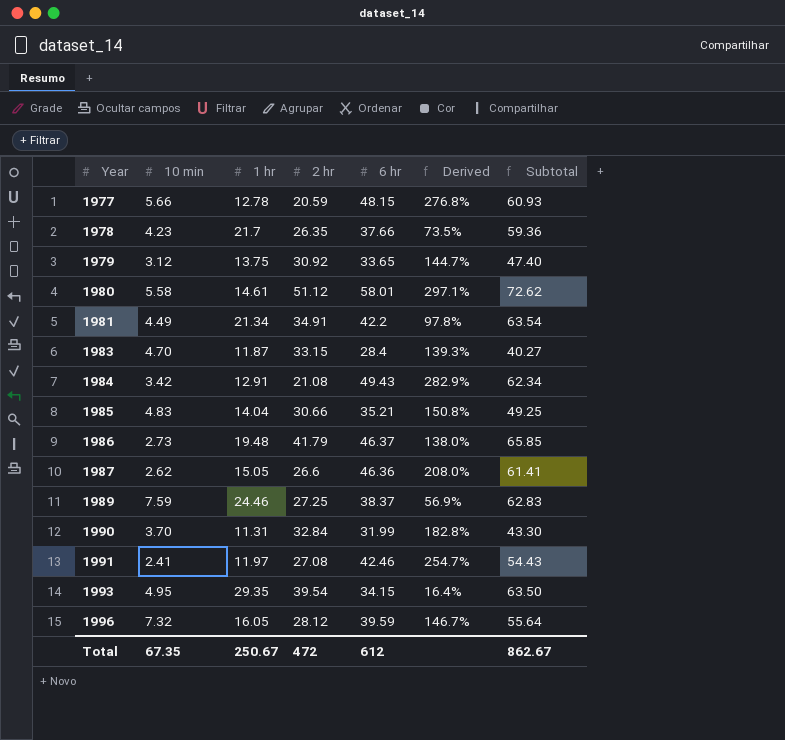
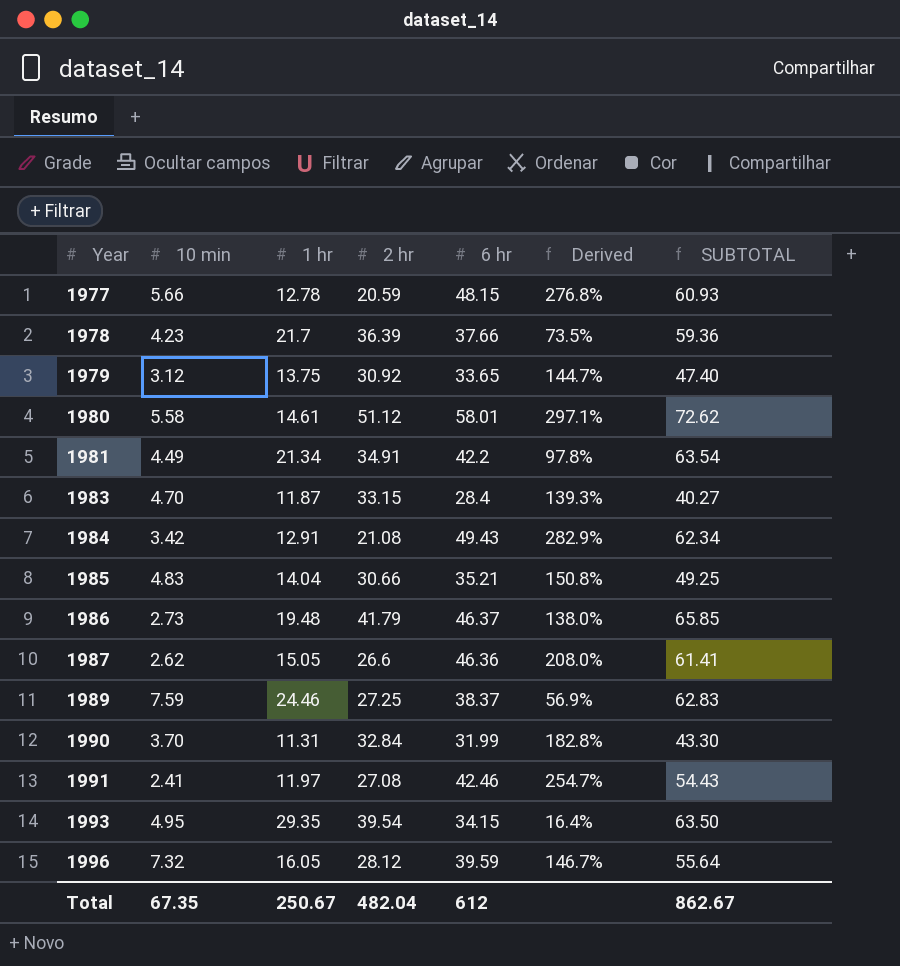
column name: Subtotal -> SUBTOTAL
1978 | 2 hr: 26.35 -> 36.39
Total | 2 hr: 472 -> 482.04

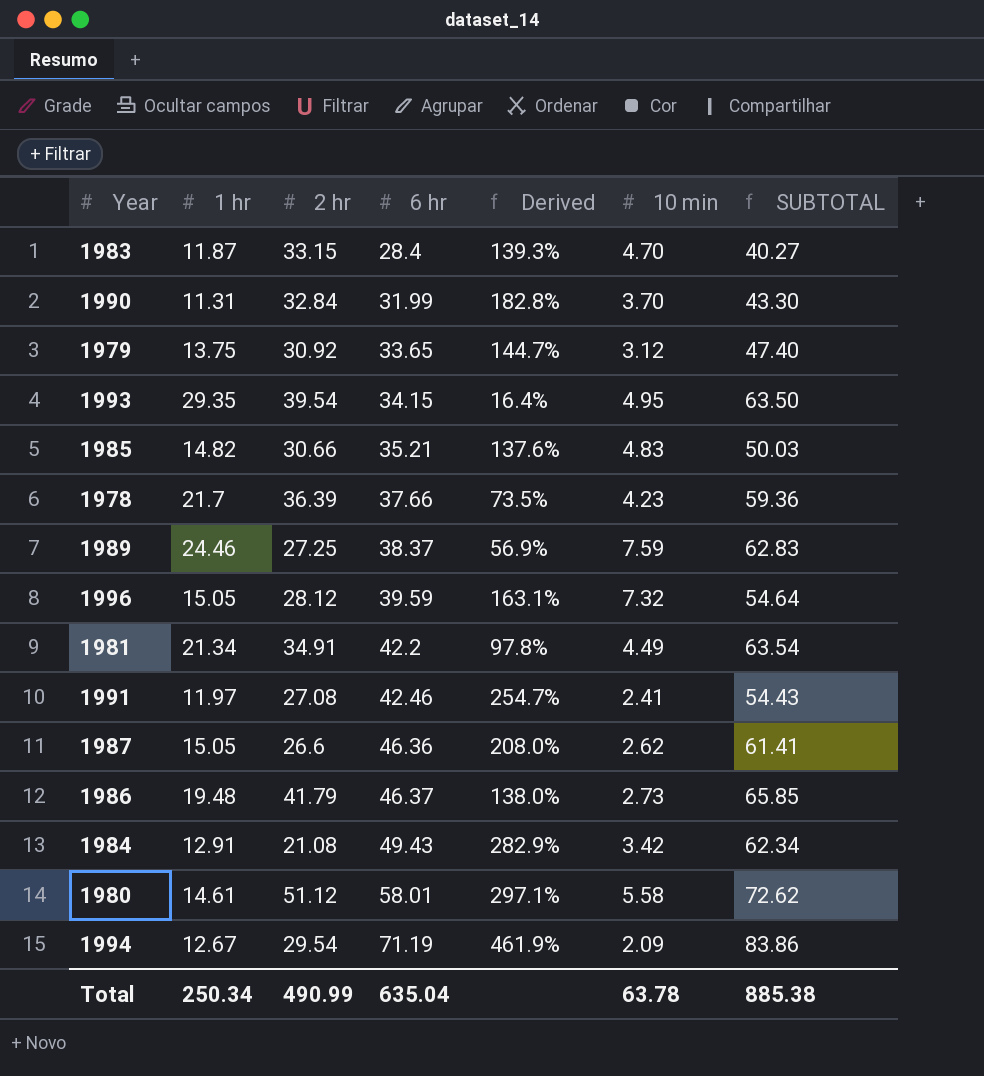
row order: Year ascending -> 6 hr ascending
column 10 min | position: 2 -> 6
row 1977: 5.66 | 12.78 | 20.59 | 48.15 | 276.8% | 60.93 -> none
1985 | 1 hr: 14.04 -> 14.82
1985 | Derived: 150.8% -> 137.6%
1985 | SUBTOTAL: 49.25 -> 50.03
1996 | 1 hr: 16.05 -> 15.05
1996 | Derived: 146.7% -> 163.1%
1996 | SUBTOTAL: 55.64 -> 54.64
row 1994: none -> 12.67 | 29.54 | 71.19 | 461.9% | 2.09 | 83.86
Total | 1 hr: 250.67 -> 250.34
Total | 2 hr: 482.04 -> 490.99
Total | 6 hr: 612 -> 635.04
Total | 10 min: 67.35 -> 63.78
Total | SUBTOTAL: 862.67 -> 885.38

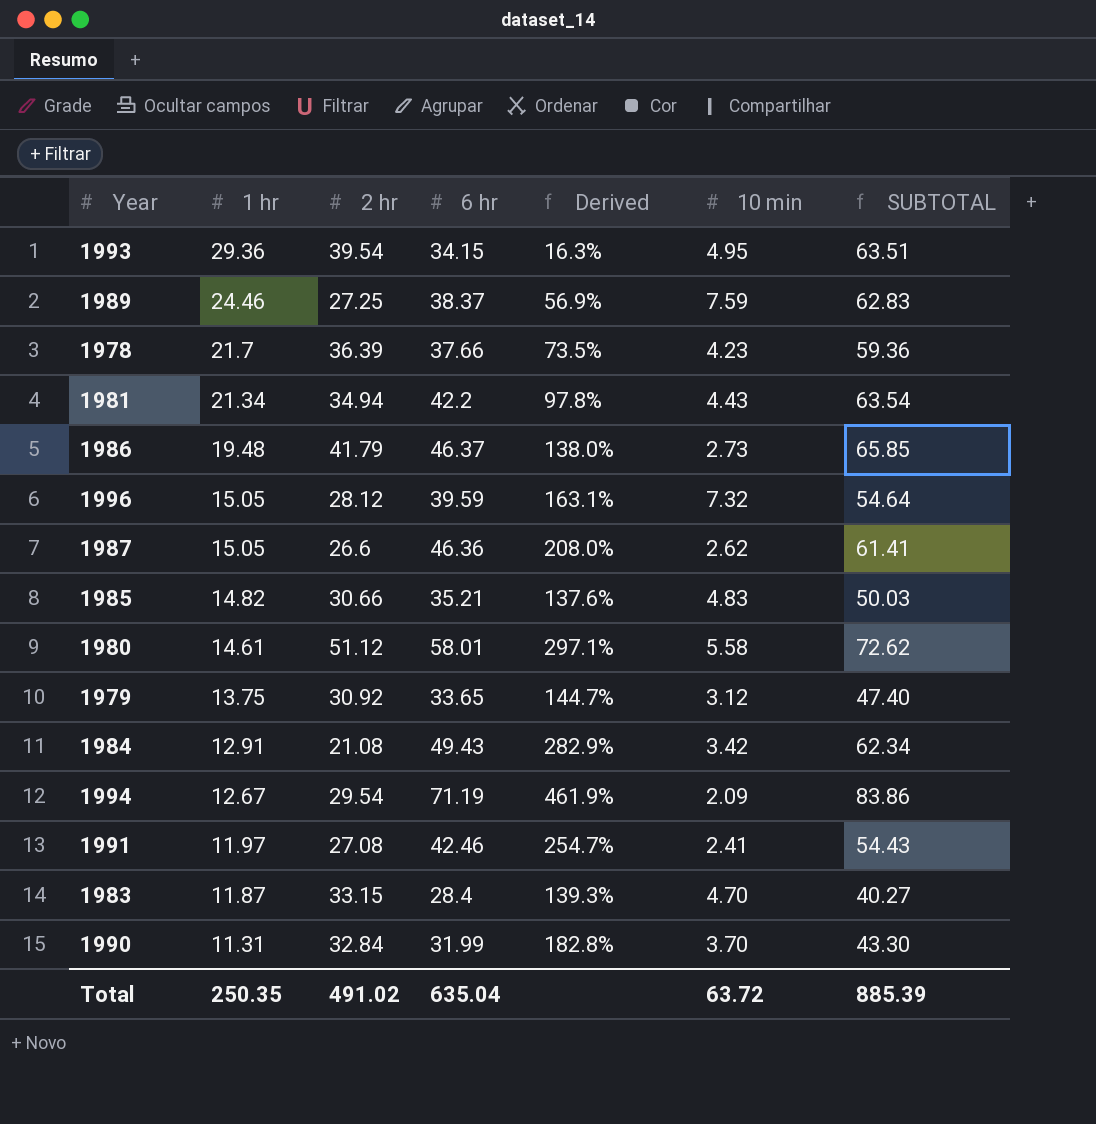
row order: 6 hr ascending -> 1 hr descending
1993 | 1 hr: 29.35 -> 29.36
1993 | Derived: 16.4% -> 16.3%
1993 | SUBTOTAL: 63.50 -> 63.51
1981 | 2 hr: 34.91 -> 34.94
1981 | 10 min: 4.49 -> 4.43
Total | 1 hr: 250.34 -> 250.35
Total | 2 hr: 490.99 -> 491.02
Total | 10 min: 63.78 -> 63.72
Total | SUBTOTAL: 885.38 -> 885.39

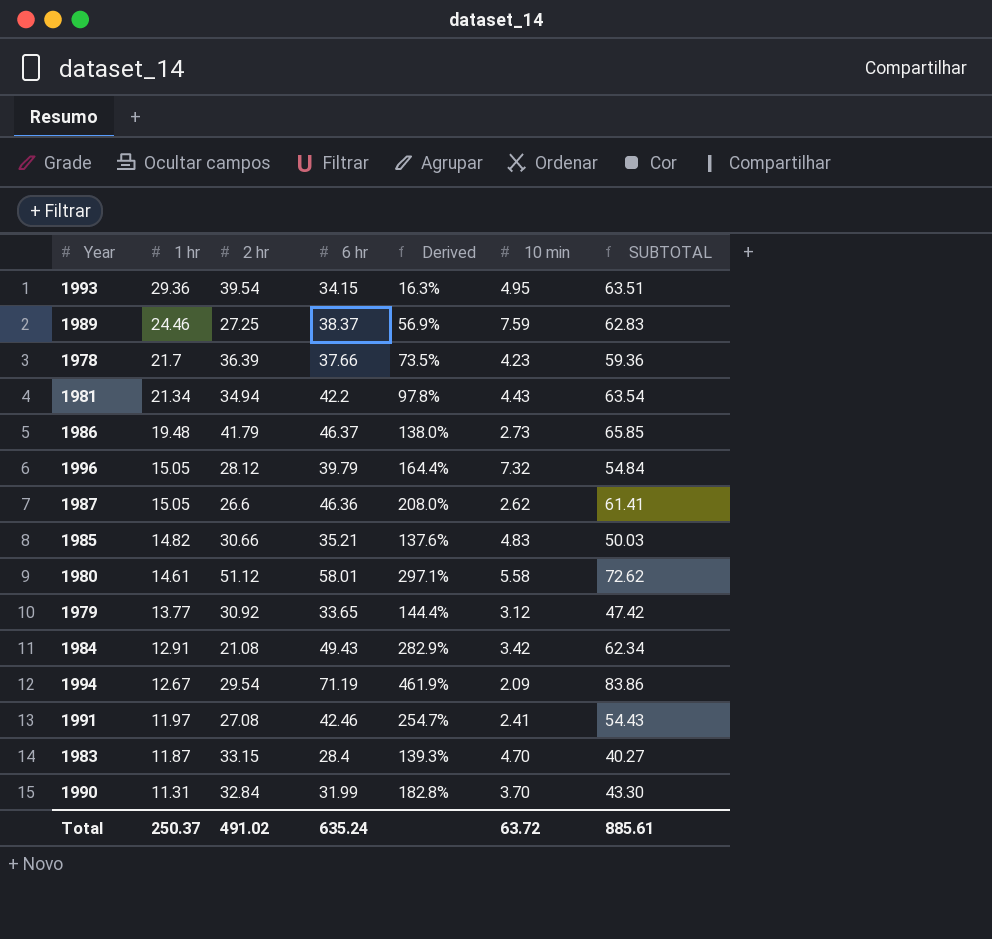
1996 | 6 hr: 39.59 -> 39.79
1996 | Derived: 163.1% -> 164.4%
1996 | SUBTOTAL: 54.64 -> 54.84
1979 | 1 hr: 13.75 -> 13.77
1979 | Derived: 144.7% -> 144.4%
1979 | SUBTOTAL: 47.40 -> 47.42
Total | 1 hr: 250.35 -> 250.37
Total | 6 hr: 635.04 -> 635.24
Total | SUBTOTAL: 885.39 -> 885.61

